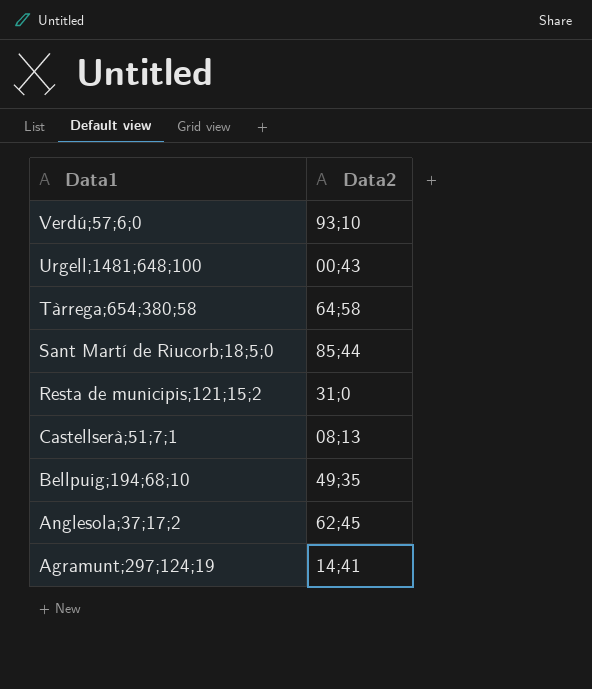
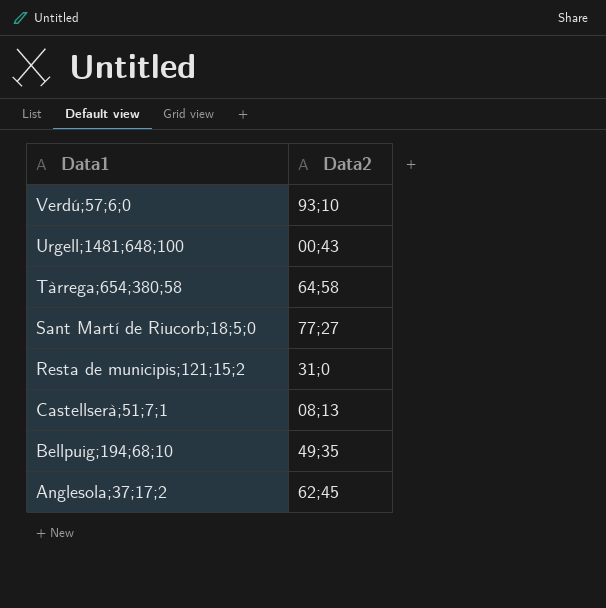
row Agramunt;297;124;19: 14;41 -> none
Sant Martí de Riucorb;18;5;0 | Data2: 85;44 -> 77;27

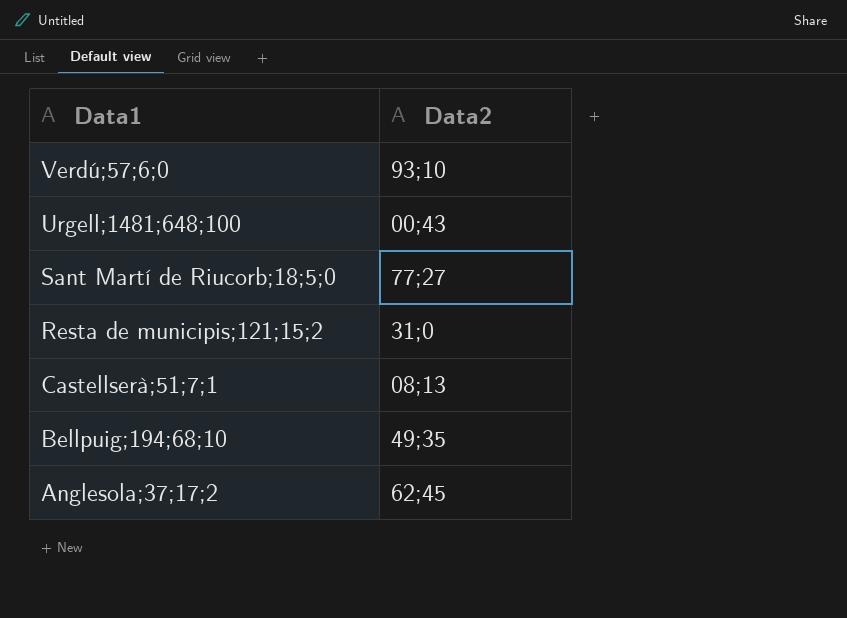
row Tàrrega;654;380;58: 64;58 -> none

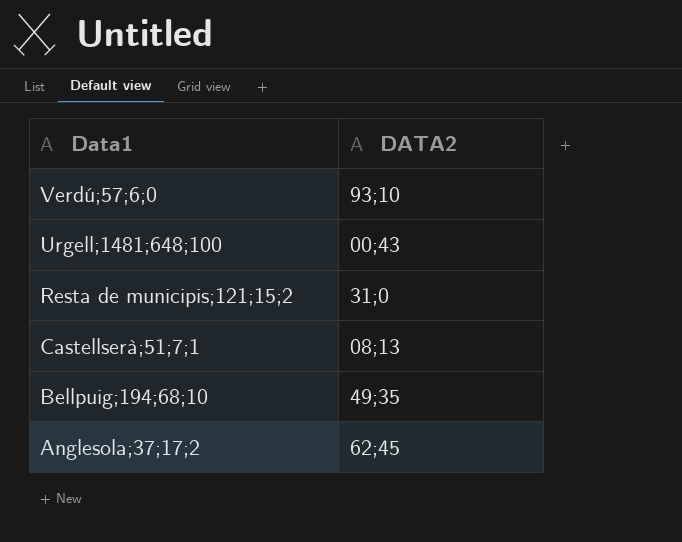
column name: Data2 -> DATA2
row Sant Martí de Riucorb;18;5;0: 77;27 -> none

